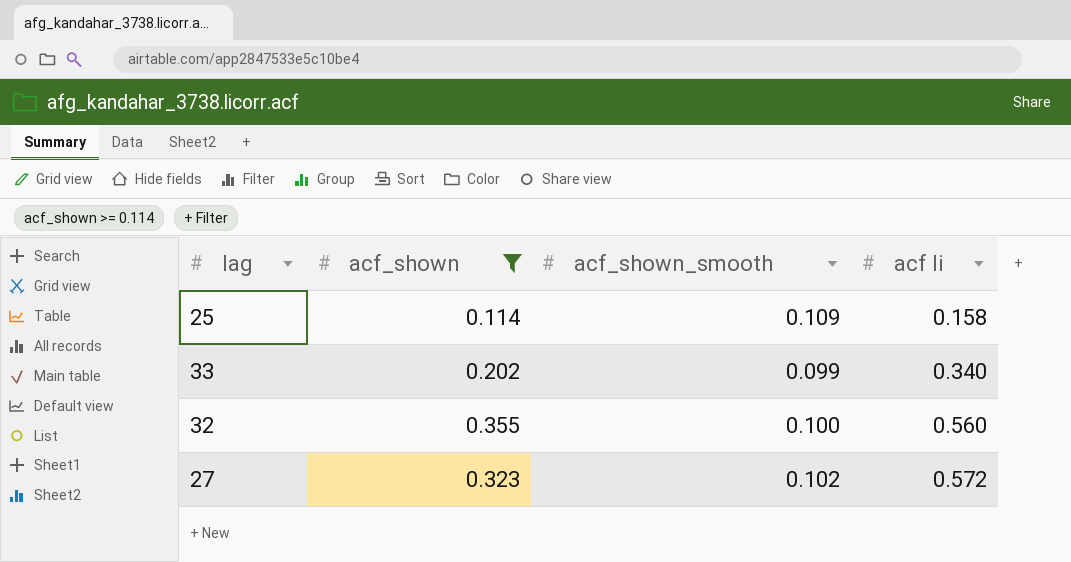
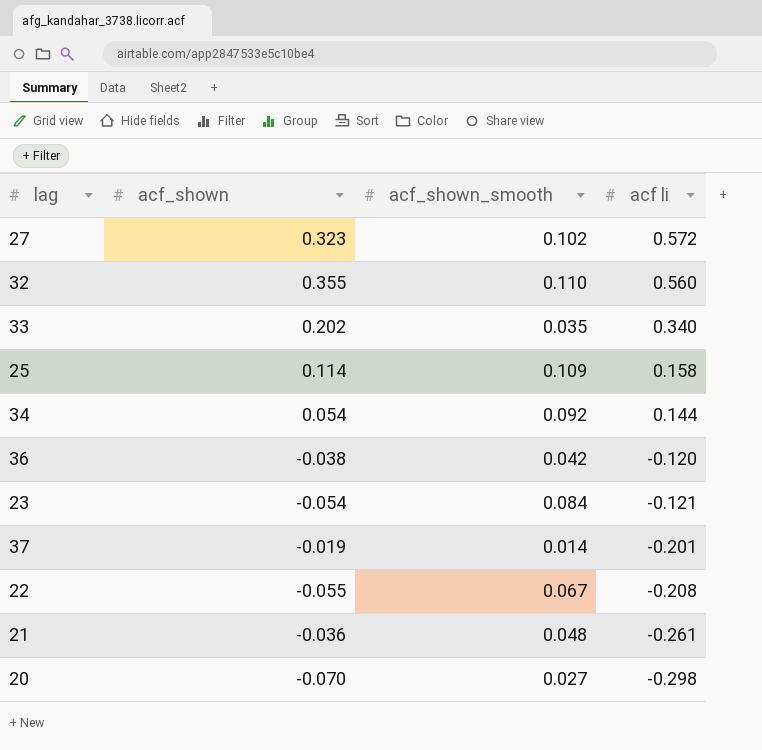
filter: acf_shown >= 0.114 -> none
row order: acf li ascending -> acf li descending
32 | acf_shown_smooth: 0.100 -> 0.110
33 | acf_shown_smooth: 0.099 -> 0.035

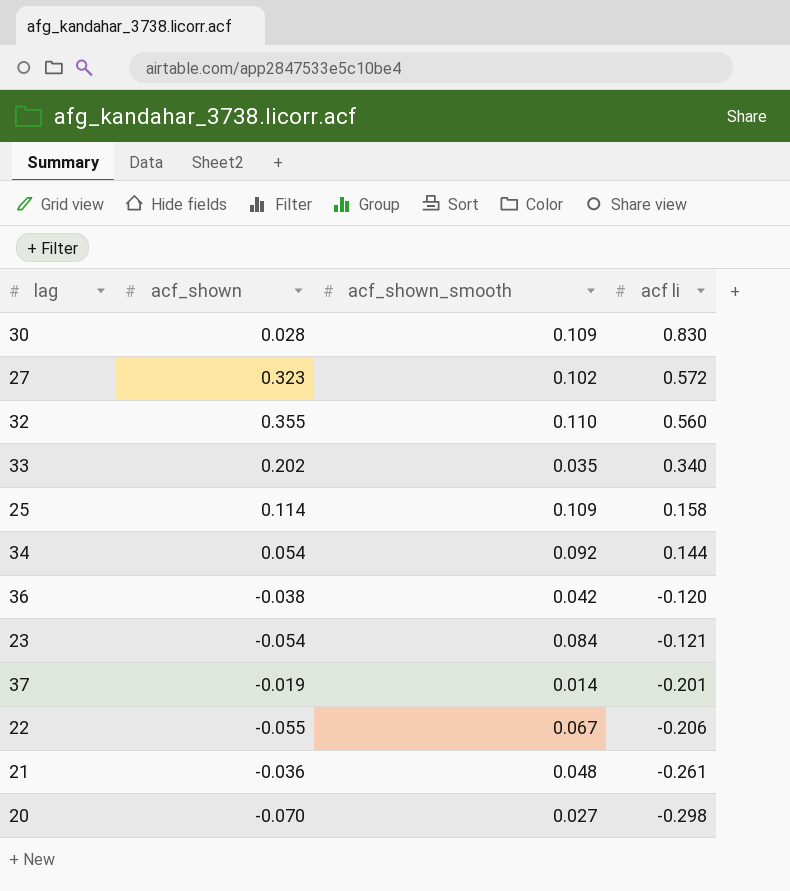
row 30: none -> 0.028 | 0.109 | 0.830
22 | acf li: -0.208 -> -0.206

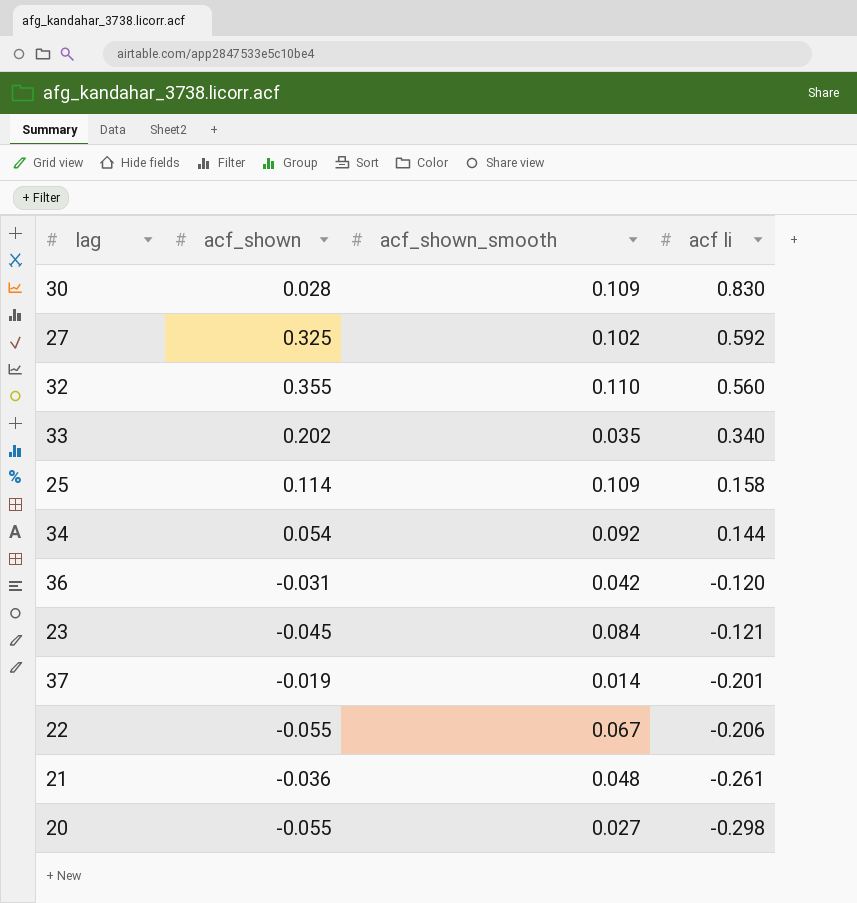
27 | acf_shown: 0.323 -> 0.325
27 | acf li: 0.572 -> 0.592
36 | acf_shown: -0.038 -> -0.031
23 | acf_shown: -0.054 -> -0.045
20 | acf_shown: -0.070 -> -0.055

